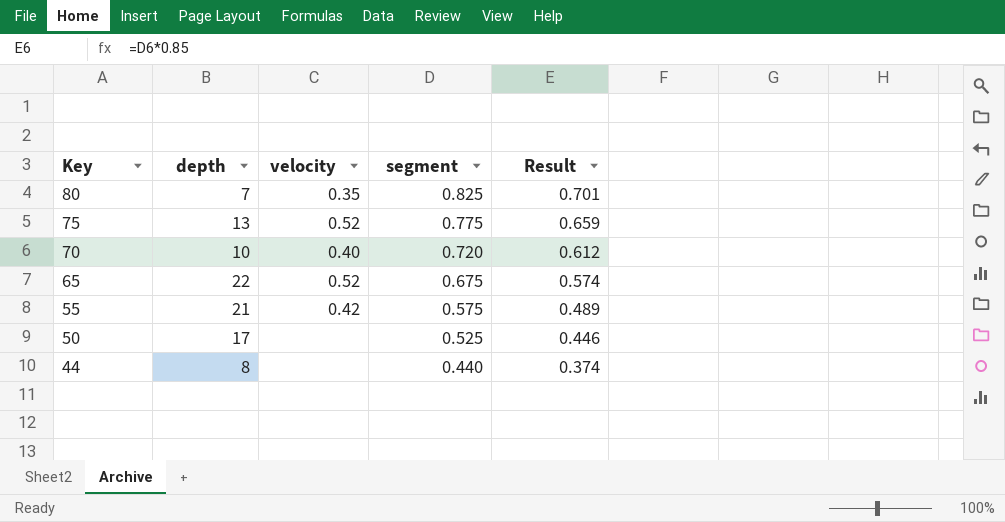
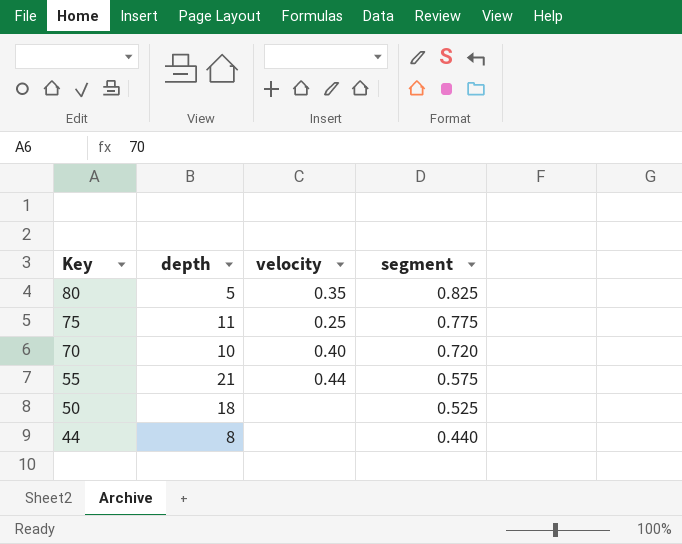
column Result | formula: [segment] * 0.85 -> none
row 65: 22 | 0.52 | 0.675 | 0.574 -> none
80 | depth: 7 -> 5
75 | depth: 13 -> 11
75 | velocity: 0.52 -> 0.25
55 | velocity: 0.42 -> 0.44
50 | depth: 17 -> 18

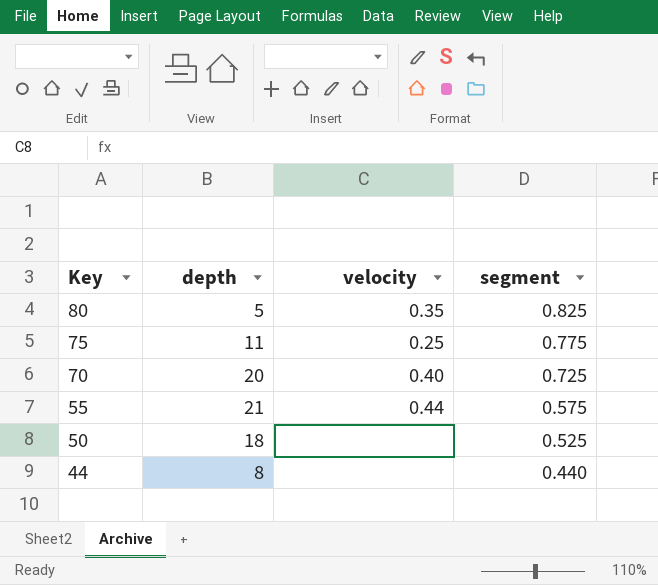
70 | depth: 10 -> 20
70 | segment: 0.720 -> 0.725

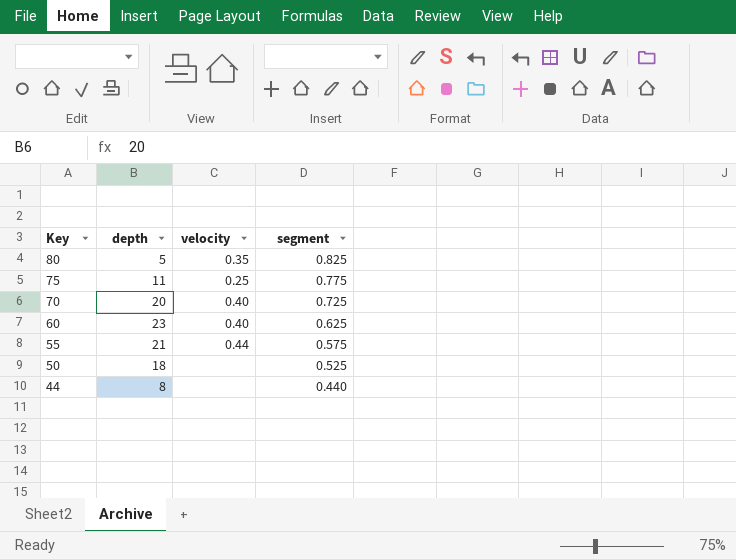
row 60: none -> 23 | 0.40 | 0.625

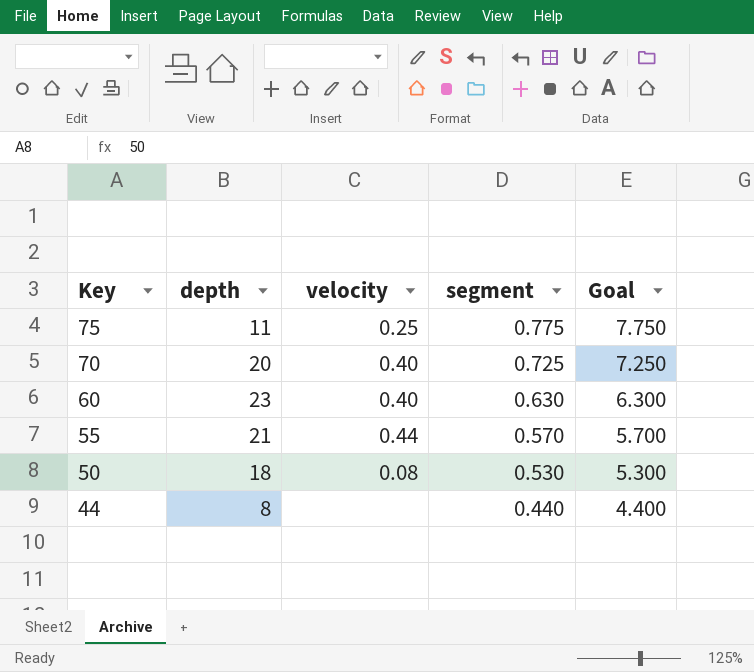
column Goal | formula: none -> [segment] * 10
row 80: 5 | 0.35 | 0.825 -> none
60 | segment: 0.625 -> 0.630
55 | segment: 0.575 -> 0.570
50 | velocity: none -> 0.08
50 | segment: 0.525 -> 0.530

